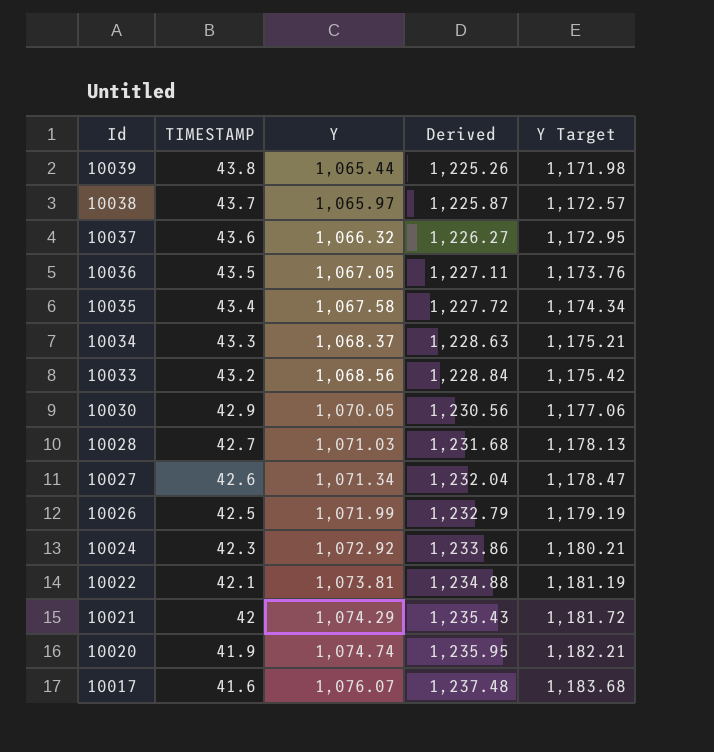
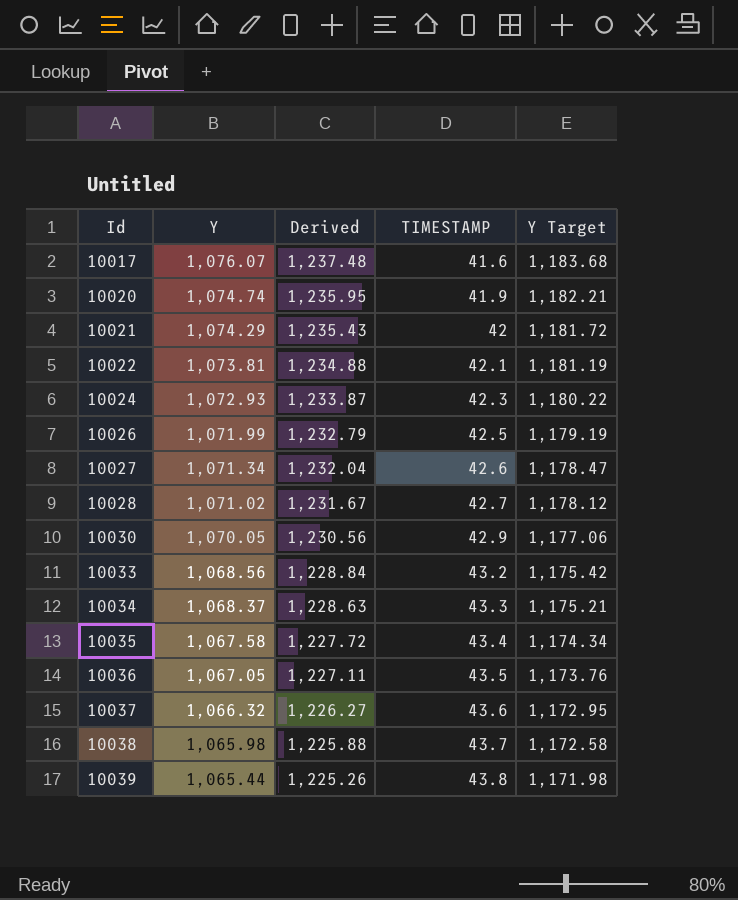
row order: Id descending -> Id ascending
column TIMESTAMP | position: 2 -> 4
10024 | Y: 1,072.92 -> 1,072.93
10024 | Derived: 1,233.86 -> 1,233.87
10024 | Y Target: 1,180.21 -> 1,180.22
10028 | Y: 1,071.03 -> 1,071.02
10028 | Derived: 1,231.68 -> 1,231.67
10028 | Y Target: 1,178.13 -> 1,178.12
10038 | Y: 1,065.97 -> 1,065.98
10038 | Derived: 1,225.87 -> 1,225.88
10038 | Y Target: 1,172.57 -> 1,172.58

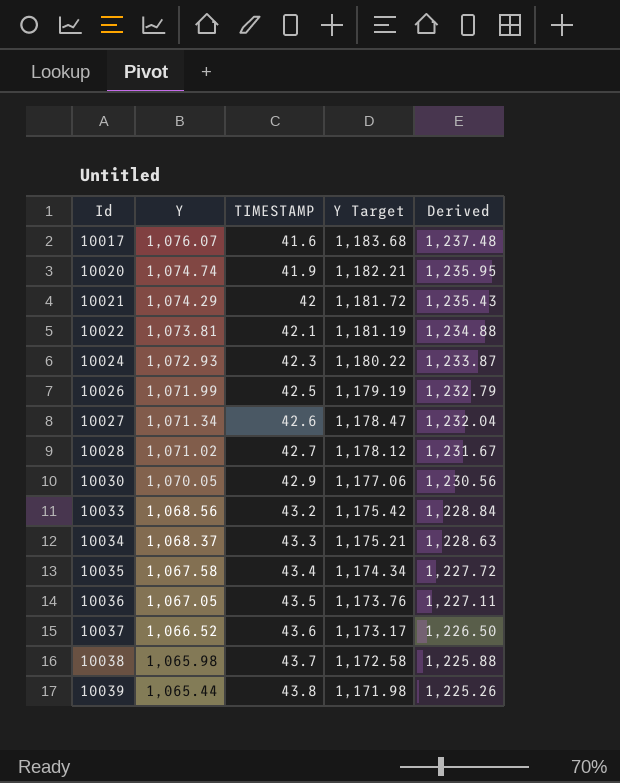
column Derived | position: 3 -> 5
10037 | Y: 1,066.32 -> 1,066.52
10037 | Y Target: 1,172.95 -> 1,173.17
10037 | Derived: 1,226.27 -> 1,226.50

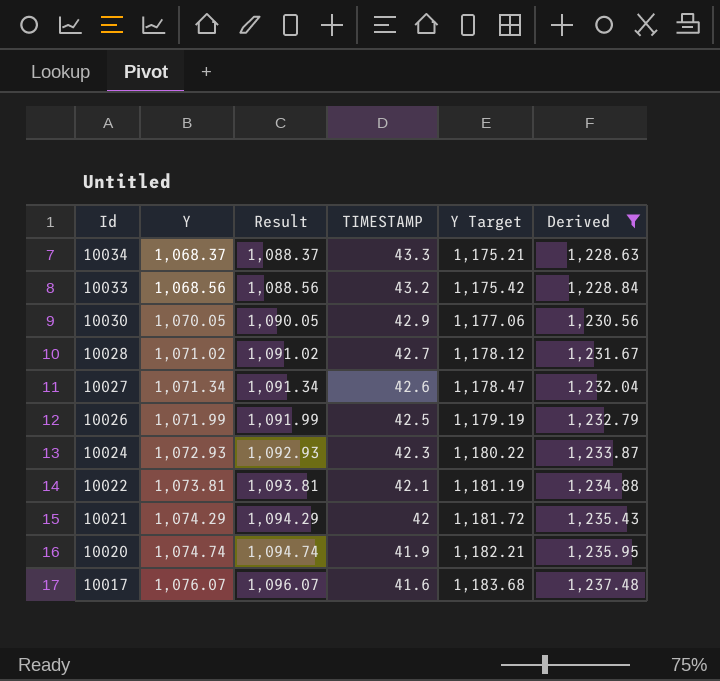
filter: none -> Derived >= 1,228.63
row order: Id ascending -> Id descending
column Result | formula: none -> [Y] + 20

